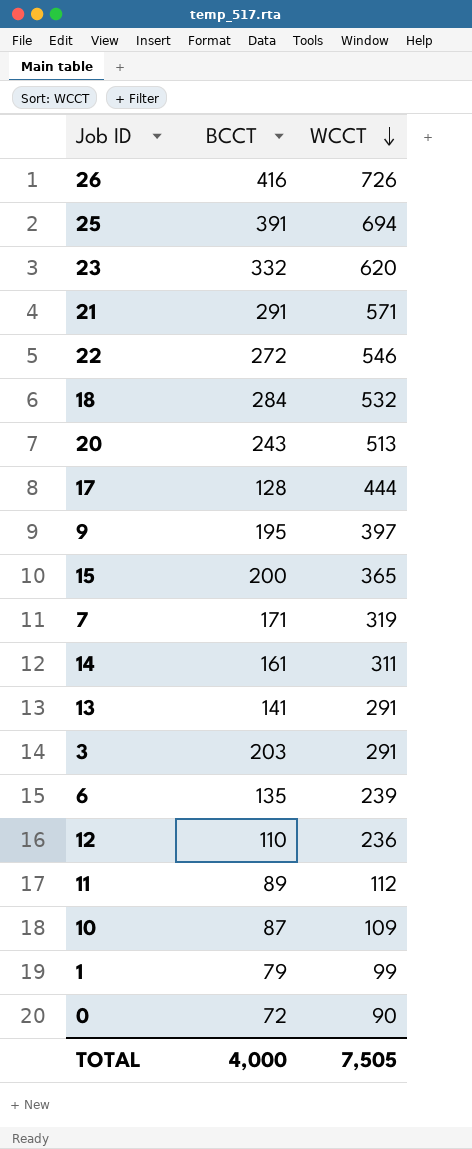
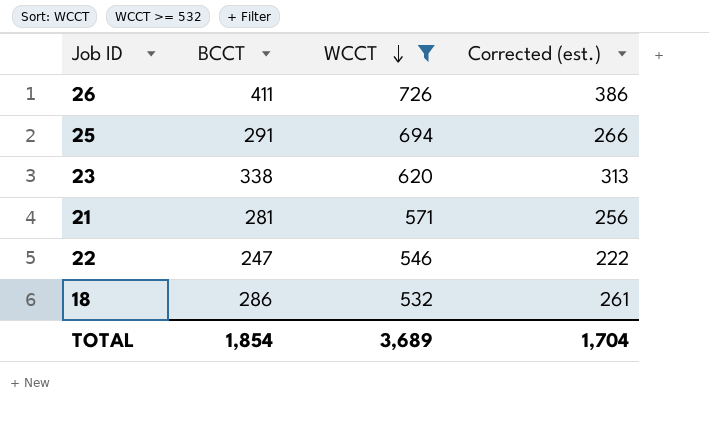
filter: none -> WCCT >= 532
column Corrected (est.) | formula: none -> [BCCT] - 25
26 | BCCT: 416 -> 411
25 | BCCT: 391 -> 291
23 | BCCT: 332 -> 338
21 | BCCT: 291 -> 281
22 | BCCT: 272 -> 247
18 | BCCT: 284 -> 286
TOTAL | BCCT: 4,000 -> 1,854
TOTAL | WCCT: 7,505 -> 3,689

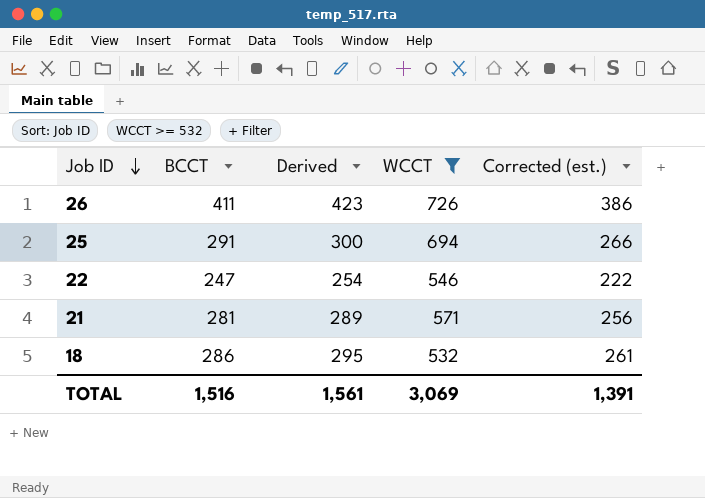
row order: WCCT descending -> Job ID descending
column Derived | formula: none -> [BCCT] * 1.03
row 23: 338 | 620 | 313 -> none
TOTAL | BCCT: 1,854 -> 1,516
TOTAL | WCCT: 3,689 -> 3,069
TOTAL | Corrected (est.): 1,704 -> 1,391

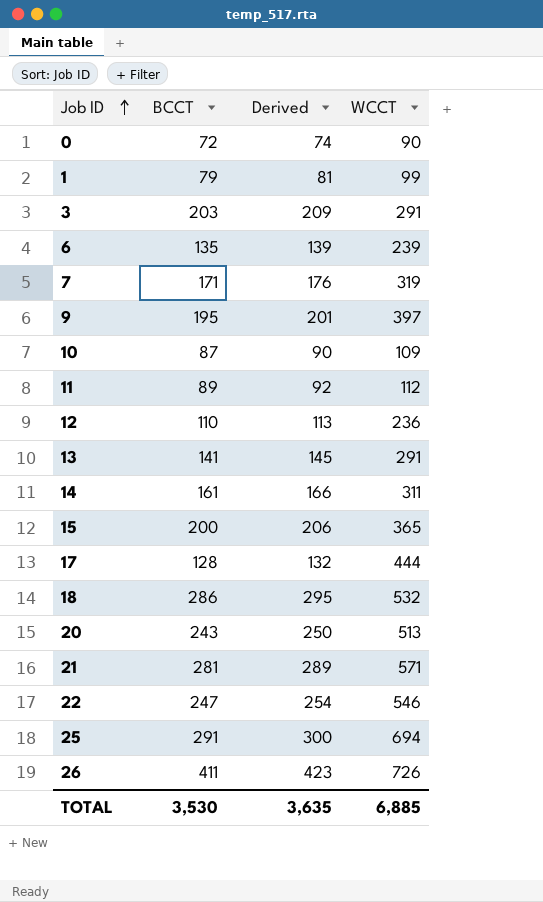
filter: WCCT >= 532 -> none
row order: Job ID descending -> Job ID ascending
column Corrected (est.) | formula: [BCCT] - 25 -> none
TOTAL | BCCT: 1,516 -> 3,530
TOTAL | Derived: 1,561 -> 3,635
TOTAL | WCCT: 3,069 -> 6,885

